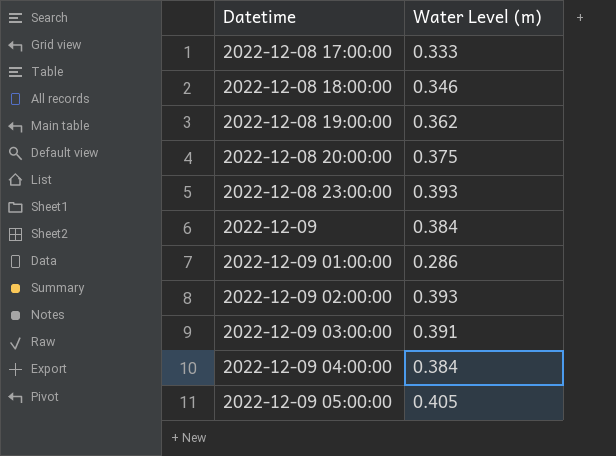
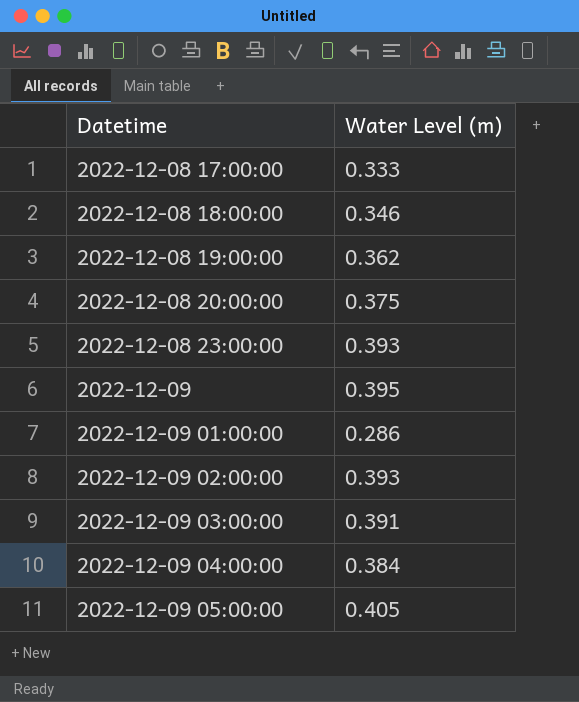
2022-12-09 | Water Level (m): 0.384 -> 0.395

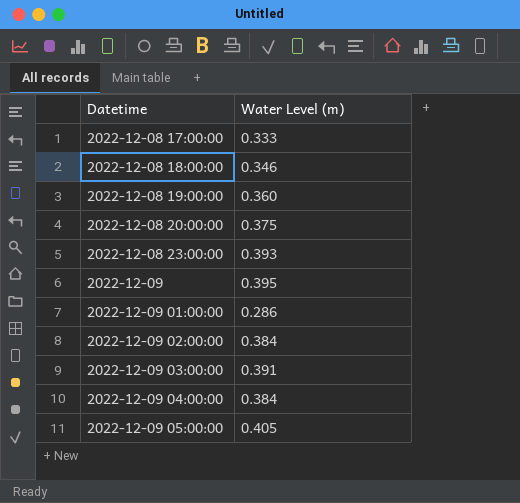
2022-12-08 19:00:00 | Water Level (m): 0.362 -> 0.360
2022-12-09 02:00:00 | Water Level (m): 0.393 -> 0.384

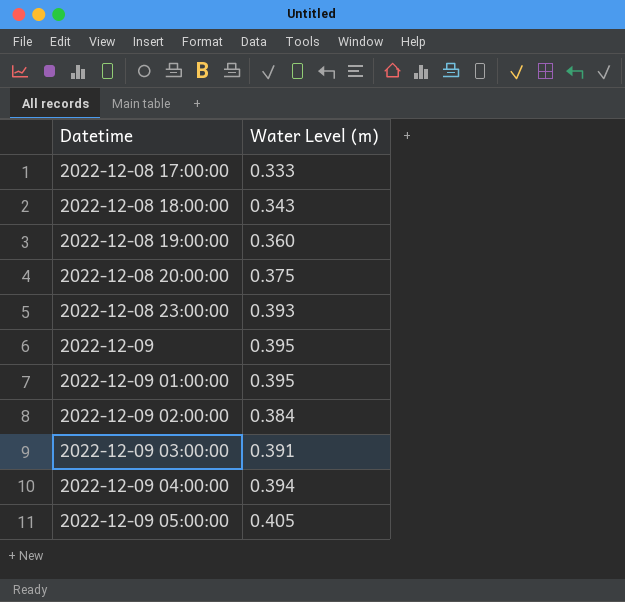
2022-12-08 18:00:00 | Water Level (m): 0.346 -> 0.343
2022-12-09 01:00:00 | Water Level (m): 0.286 -> 0.395
2022-12-09 04:00:00 | Water Level (m): 0.384 -> 0.394

